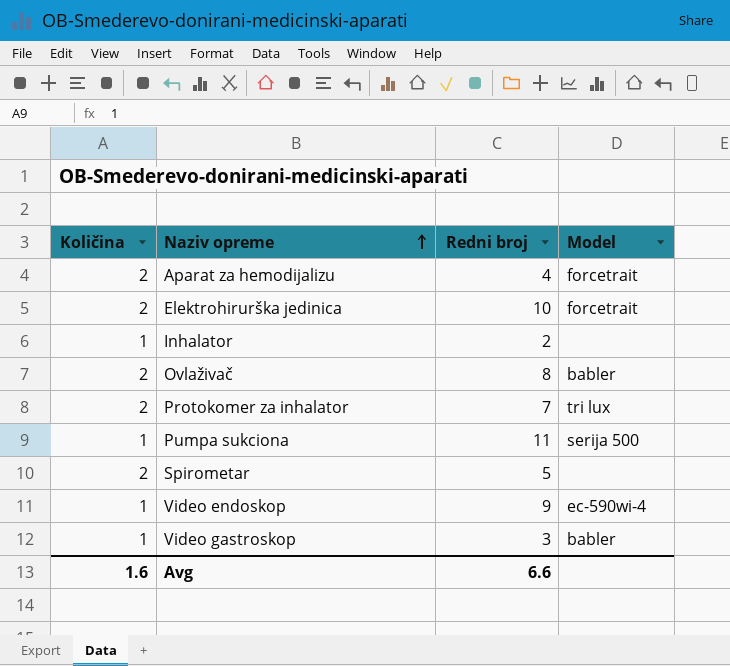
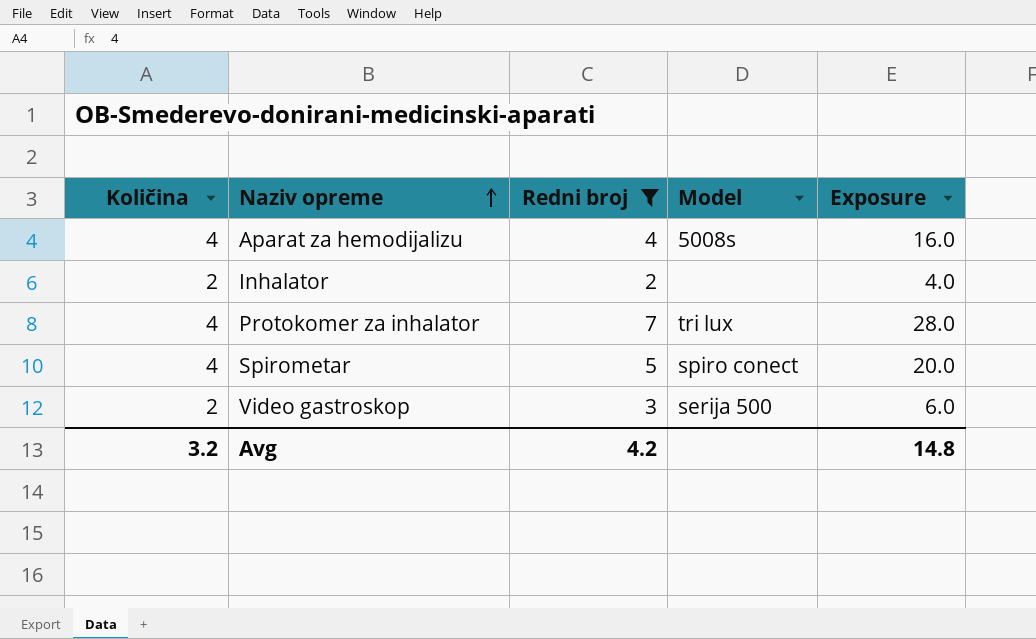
filter: none -> Redni broj <= 7
column Exposure | formula: none -> [Količina] * [Redni broj]
Aparat za hemodijalizu | Količina: 2 -> 4
Aparat za hemodijalizu | Model: forcetrait -> 5008s
Inhalator | Količina: 1 -> 2
Protokomer za inhalator | Količina: 2 -> 4
Spirometar | Količina: 2 -> 4
Spirometar | Model: none -> spiro conect
Video gastroskop | Količina: 1 -> 2
Video gastroskop | Model: babler -> serija 500
Avg | Količina: 1.6 -> 3.2
Avg | Redni broj: 6.6 -> 4.2

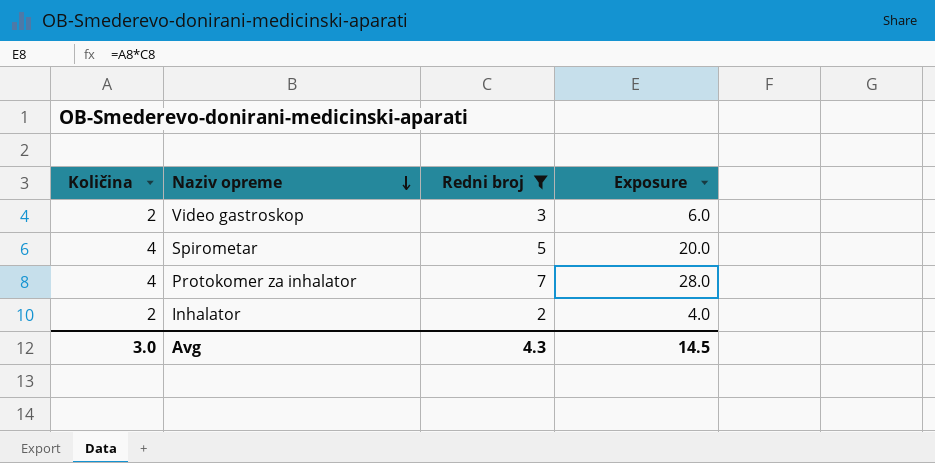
row order: Naziv opreme ascending -> Naziv opreme descending
column Model | position: 4 -> none
row Aparat za hemodijalizu: 4 | 4 | 5008s | 16.0 -> none
Avg | Količina: 3.2 -> 3.0
Avg | Redni broj: 4.2 -> 4.3
Avg | Exposure: 14.8 -> 14.5

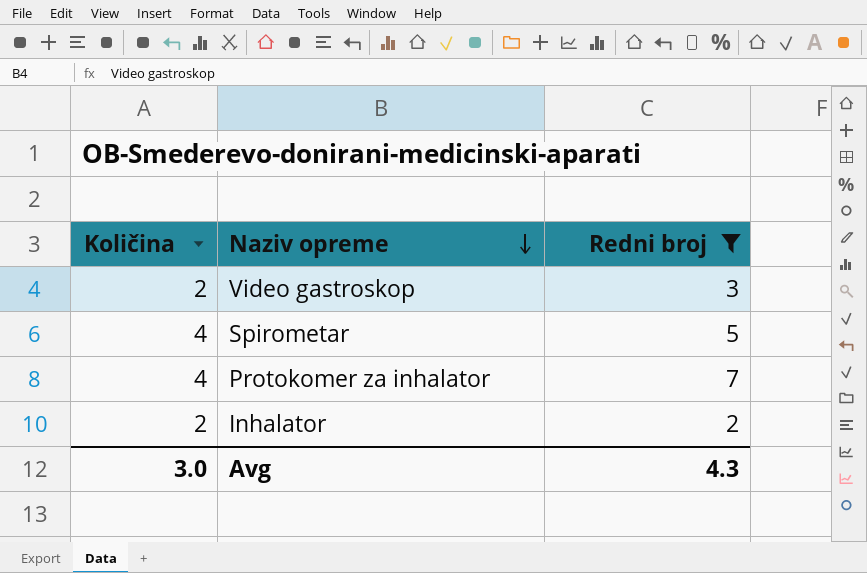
column Exposure | formula: [Količina] * [Redni broj] -> none

